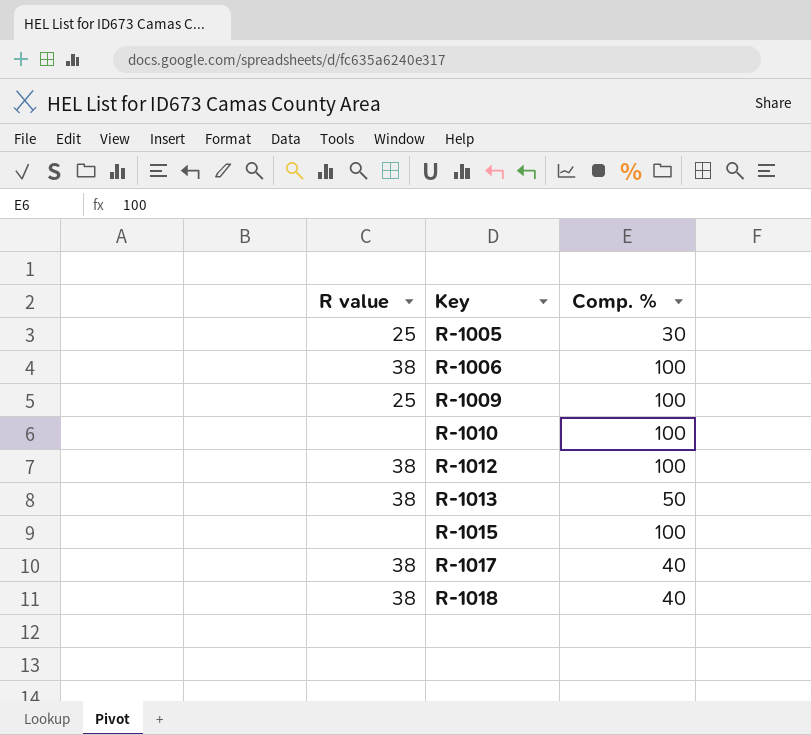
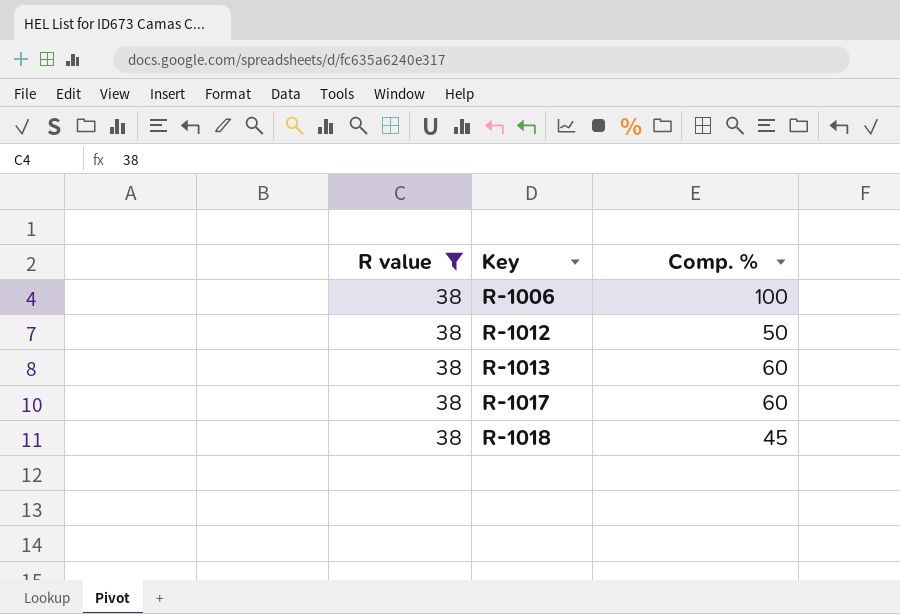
filter: none -> R value = 38
R-1012 | Comp. %: 100 -> 50
R-1013 | Comp. %: 50 -> 60
R-1017 | Comp. %: 40 -> 60
R-1018 | Comp. %: 40 -> 45

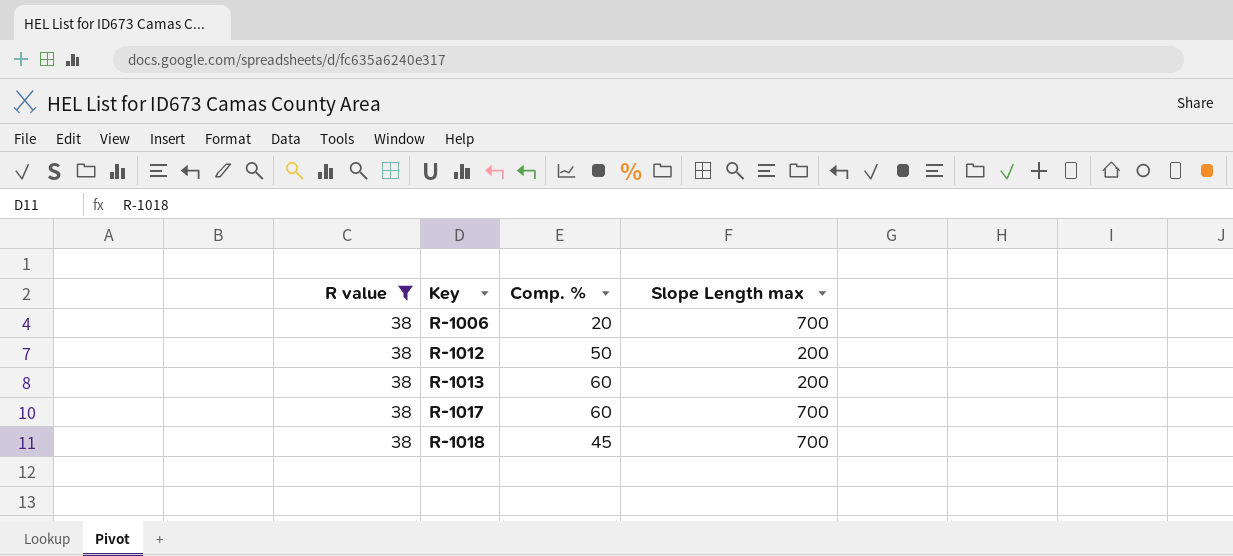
column Slope Length max | position: none -> 4
R-1006 | Comp. %: 100 -> 20

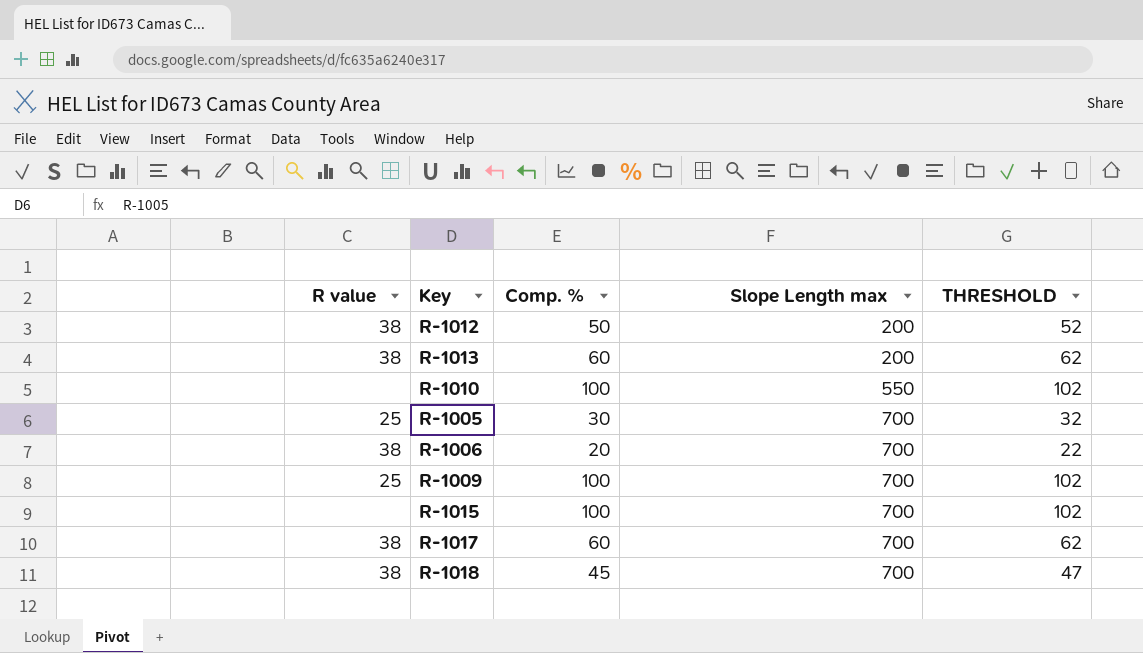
filter: R value = 38 -> none
row order: Key ascending -> Slope Length max ascending
column THRESHOLD | formula: none -> [Comp. %] + 2

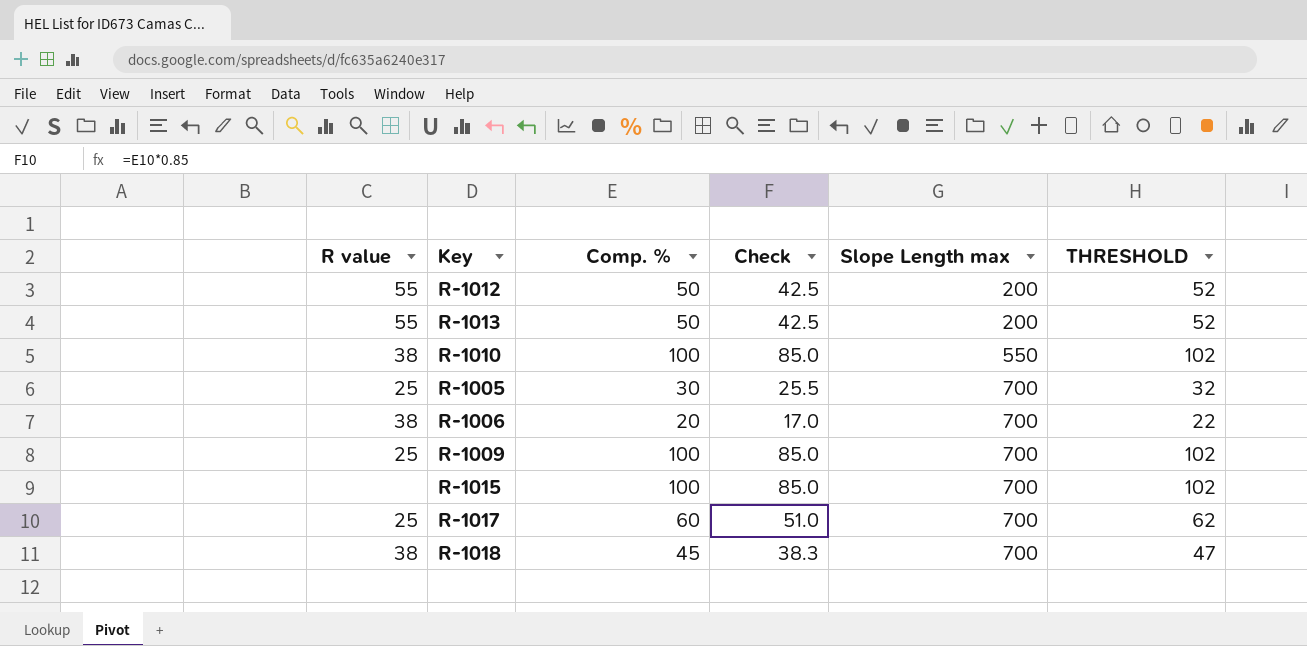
column Check | formula: none -> [Comp. %] * 0.85
R-1012 | R value: 38 -> 55
R-1013 | R value: 38 -> 55
R-1013 | Comp. %: 60 -> 50
R-1013 | THRESHOLD: 62 -> 52
R-1010 | R value: none -> 38
R-1017 | R value: 38 -> 25

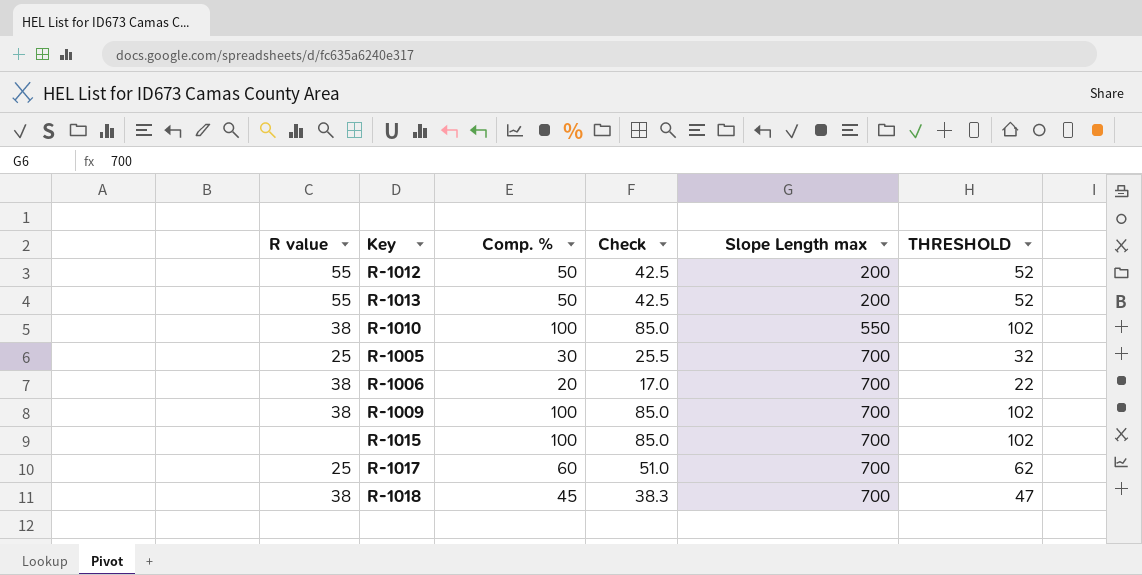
R-1009 | R value: 25 -> 38

